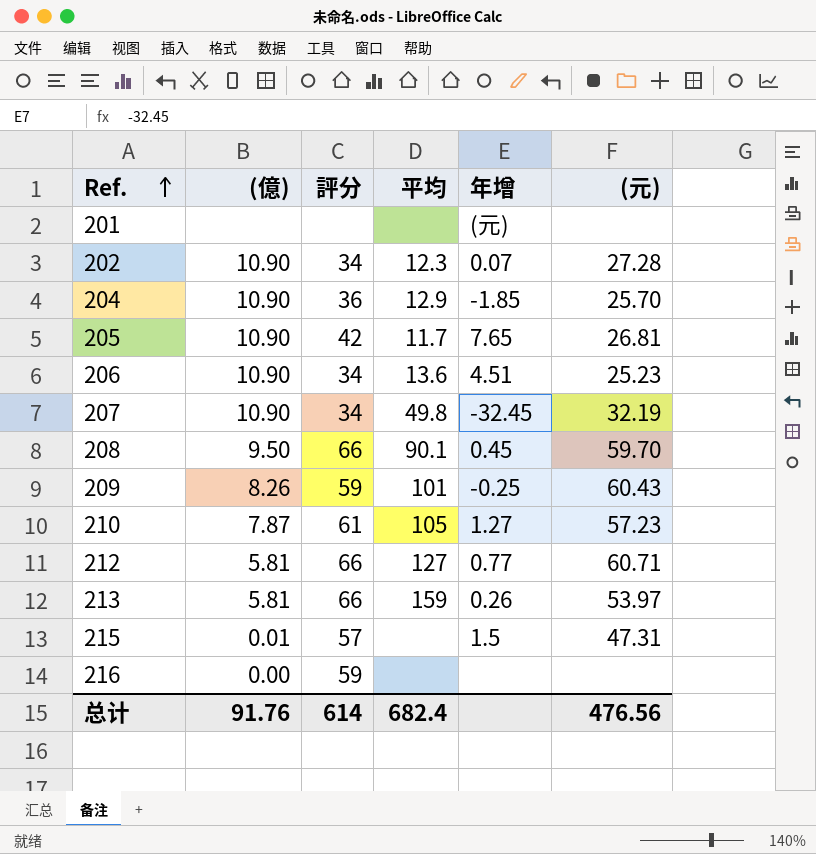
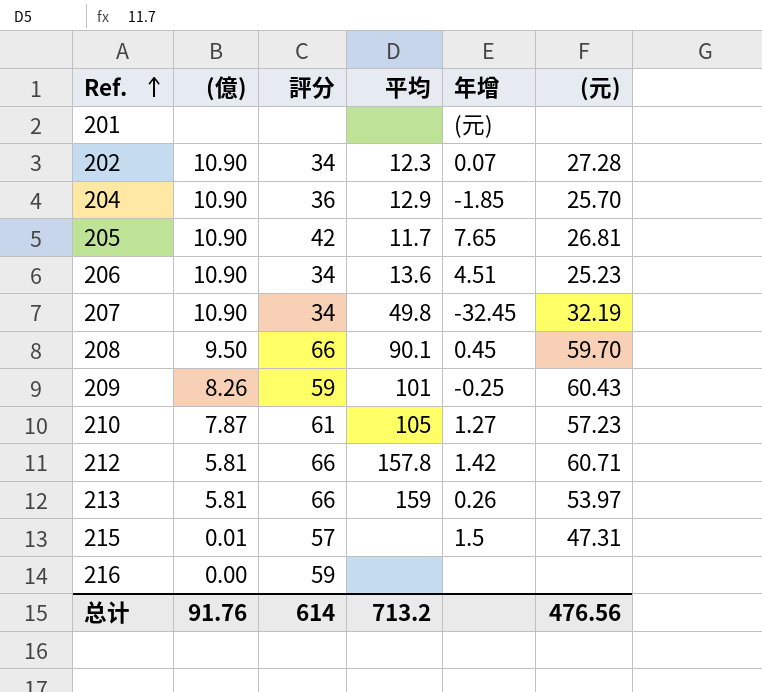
212 | 平均: 127 -> 157.8
212 | 年增: 0.77 -> 1.42
总计 | 平均: 682.4 -> 713.2

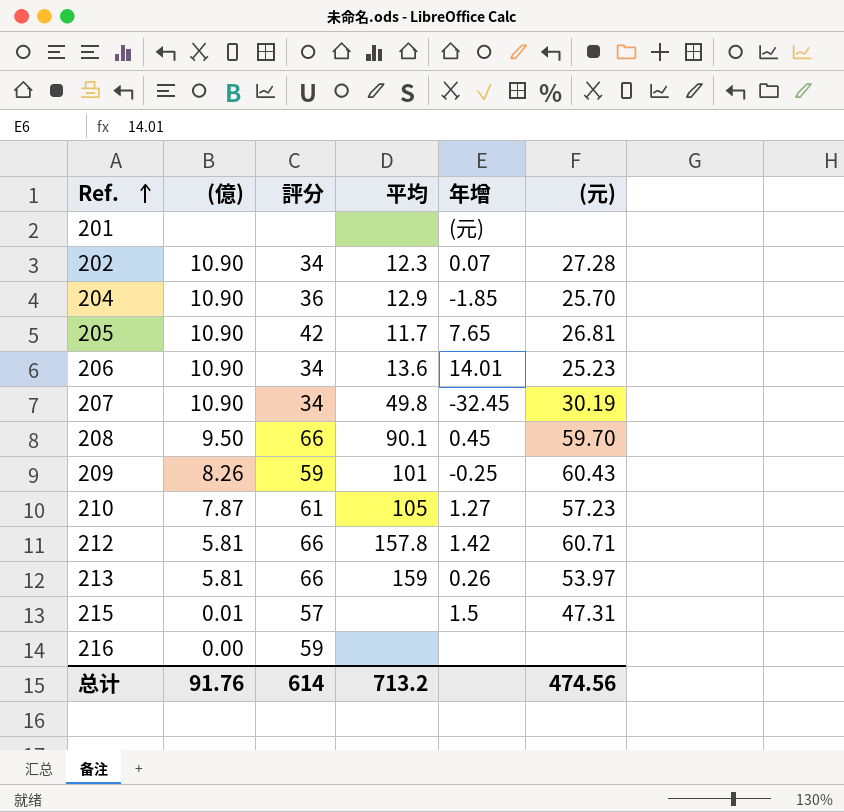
206 | 年增: 4.51 -> 14.01
207 | (元): 32.19 -> 30.19
总计 | (元): 476.56 -> 474.56

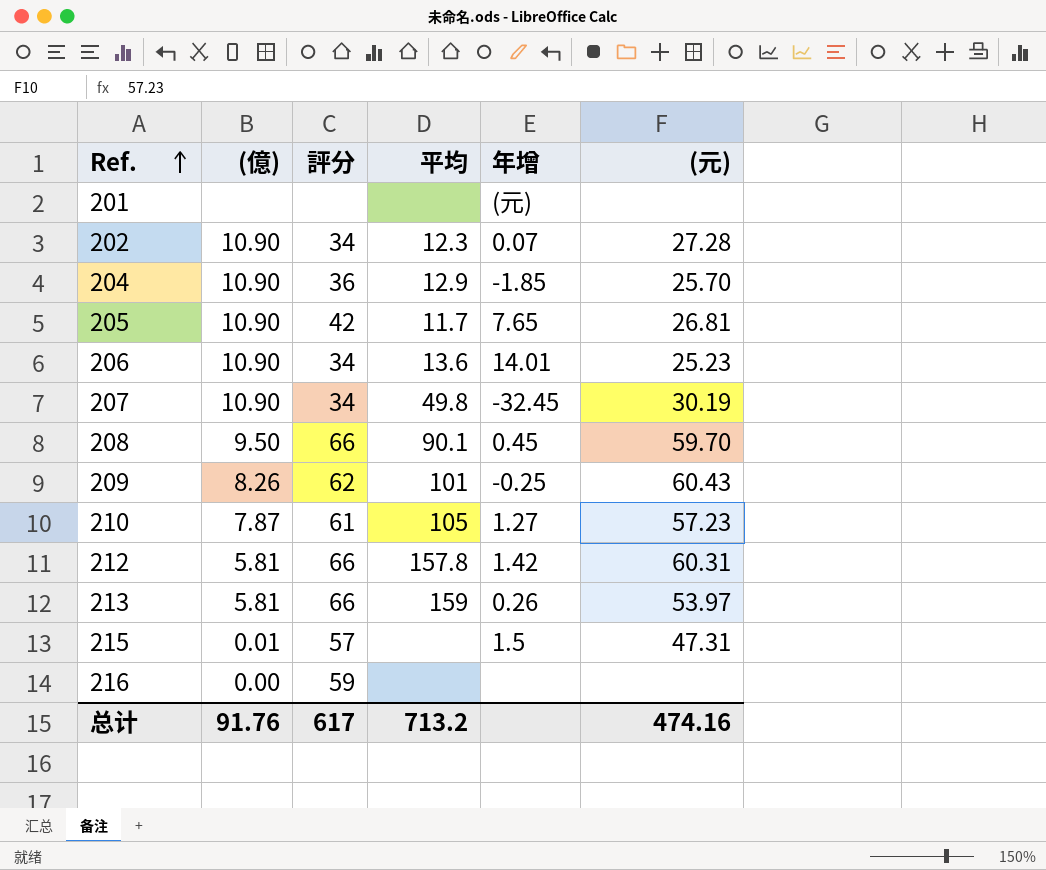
209 | 評分: 59 -> 62
212 | (元): 60.71 -> 60.31
总计 | 評分: 614 -> 617
总计 | (元): 474.56 -> 474.16

